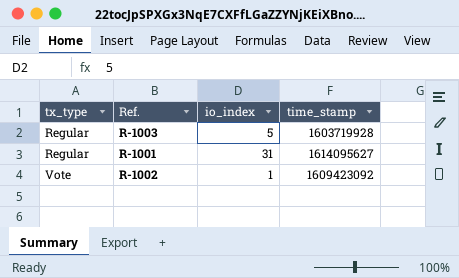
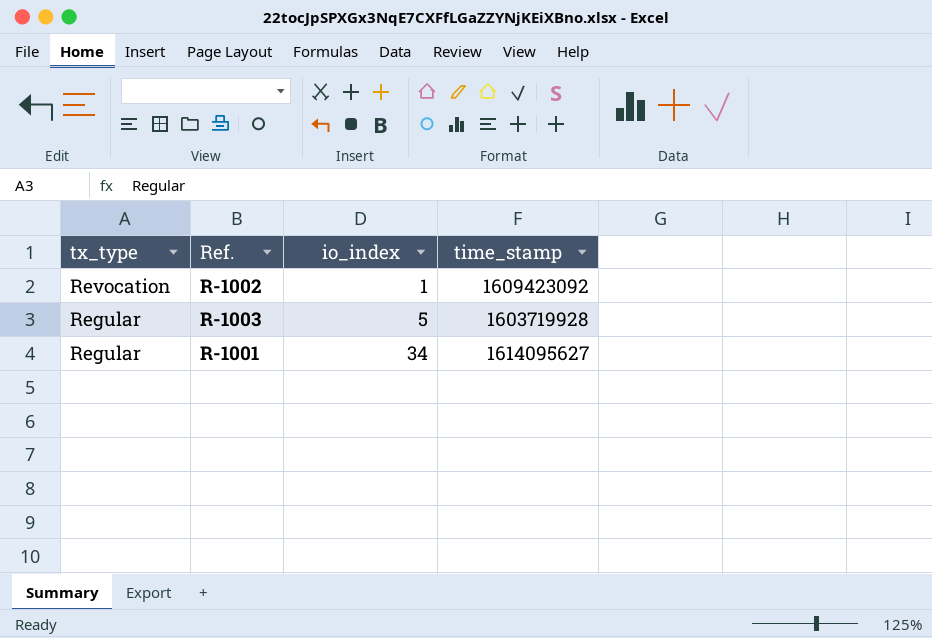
row order: tx_type ascending -> tx_type descending
R-1002 | tx_type: Vote -> Revocation
R-1001 | io_index: 31 -> 34

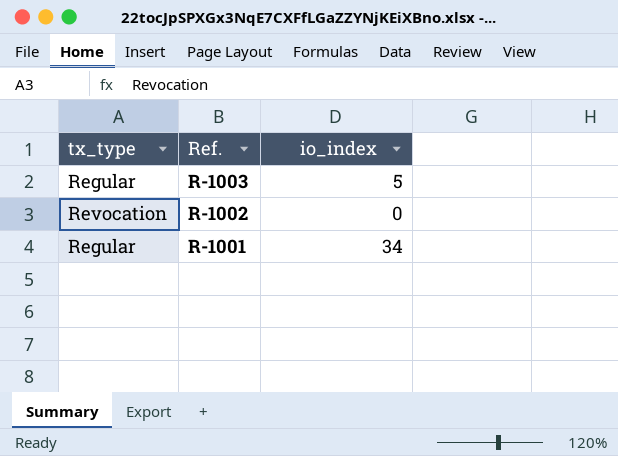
row order: tx_type descending -> Ref. descending
column time_stamp | position: 4 -> none
R-1002 | io_index: 1 -> 0

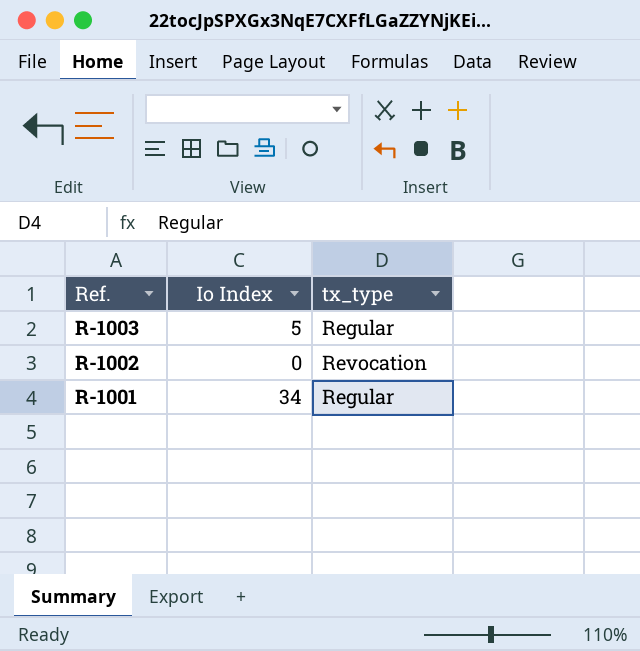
column name: io_index -> Io Index
column tx_type | position: 1 -> 3

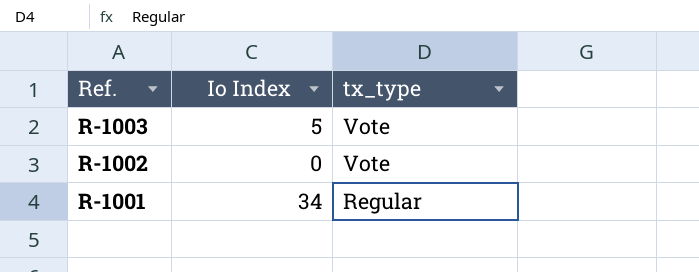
R-1003 | tx_type: Regular -> Vote
R-1002 | tx_type: Revocation -> Vote

